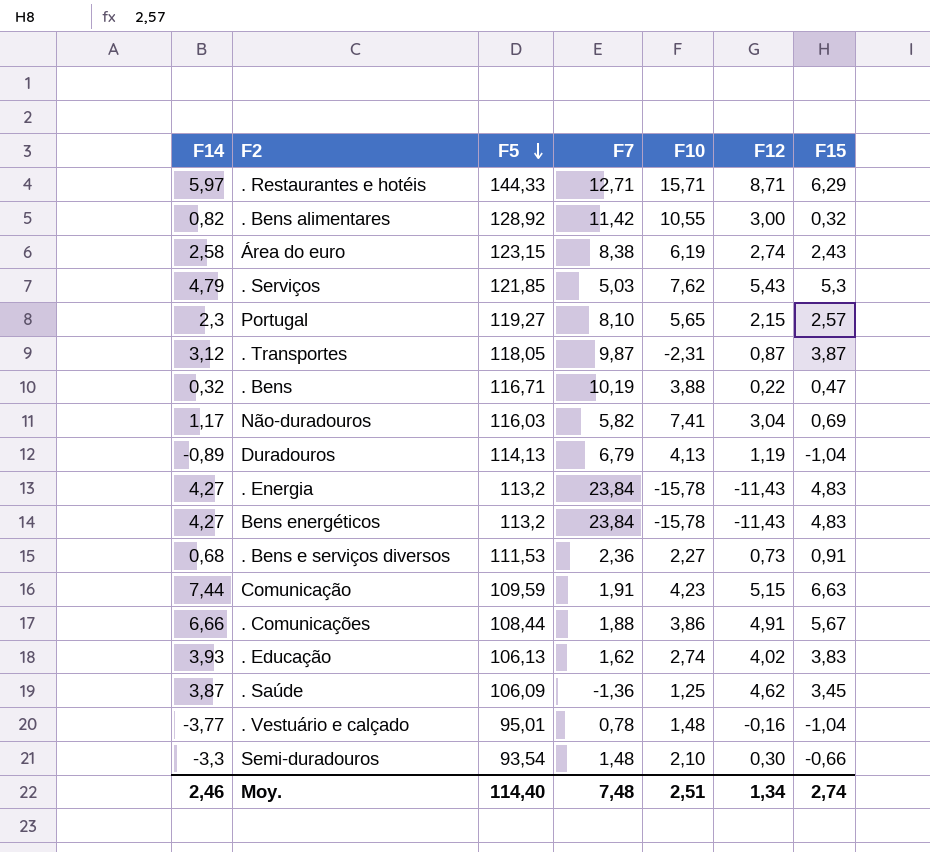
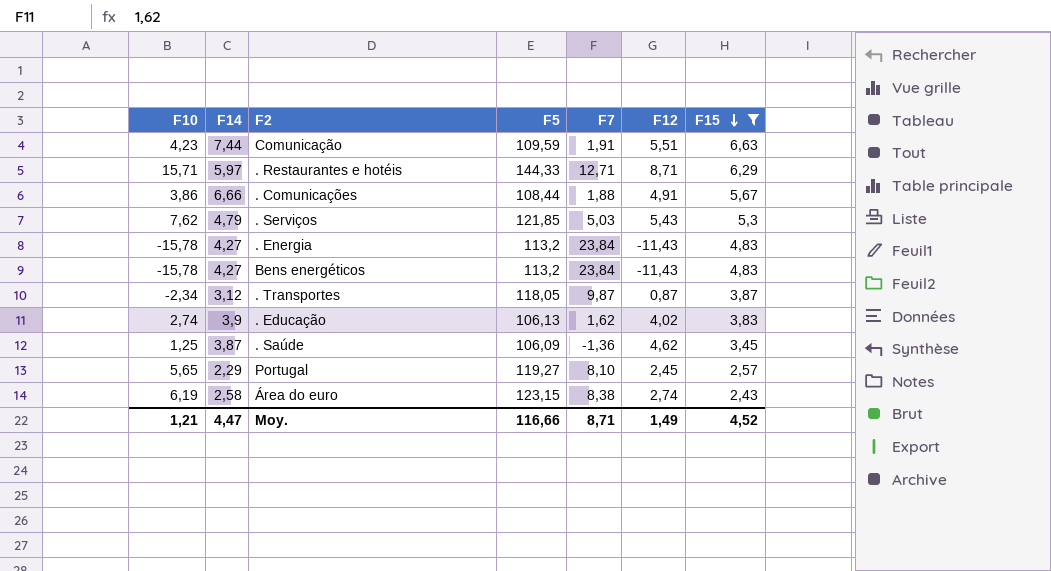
filter: none -> F15 >= 2,43
row order: F5 descending -> F15 descending
column F10 | position: 5 -> 1
Comunicação | F12: 5,15 -> 5,51
. Transportes | F10: -2,31 -> -2,34
. Educação | F14: 3,93 -> 3,9
Portugal | F14: 2,3 -> 2,29
Portugal | F12: 2,15 -> 2,45
Moy. | F10: 2,51 -> 1,21
Moy. | F14: 2,46 -> 4,47
Moy. | F5: 114,40 -> 116,66
Moy. | F7: 7,48 -> 8,71
Moy. | F12: 1,34 -> 1,49
Moy. | F15: 2,74 -> 4,52

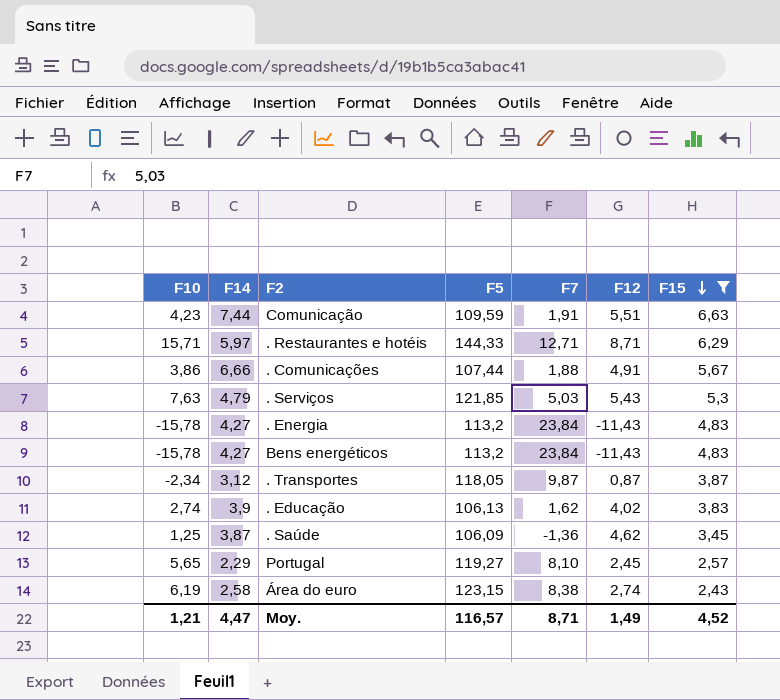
. Comunicações | F5: 108,44 -> 107,44
. Serviços | F10: 7,62 -> 7,63
Moy. | F5: 116,66 -> 116,57

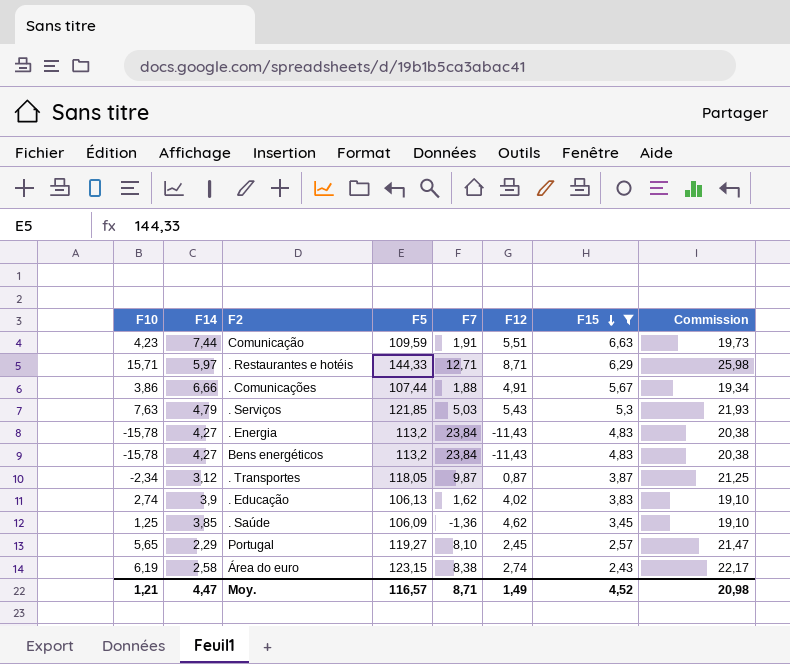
column Commission | formula: none -> [F5] * 0,18
. Saúde | F14: 3,87 -> 3,85

